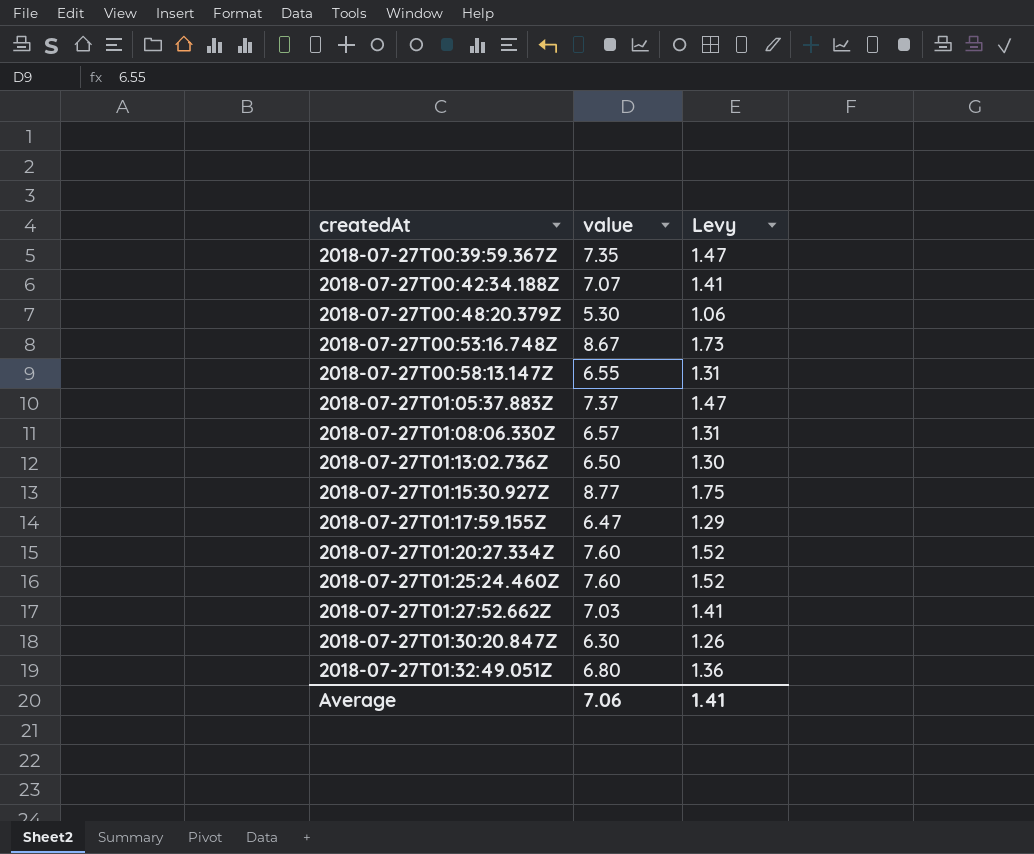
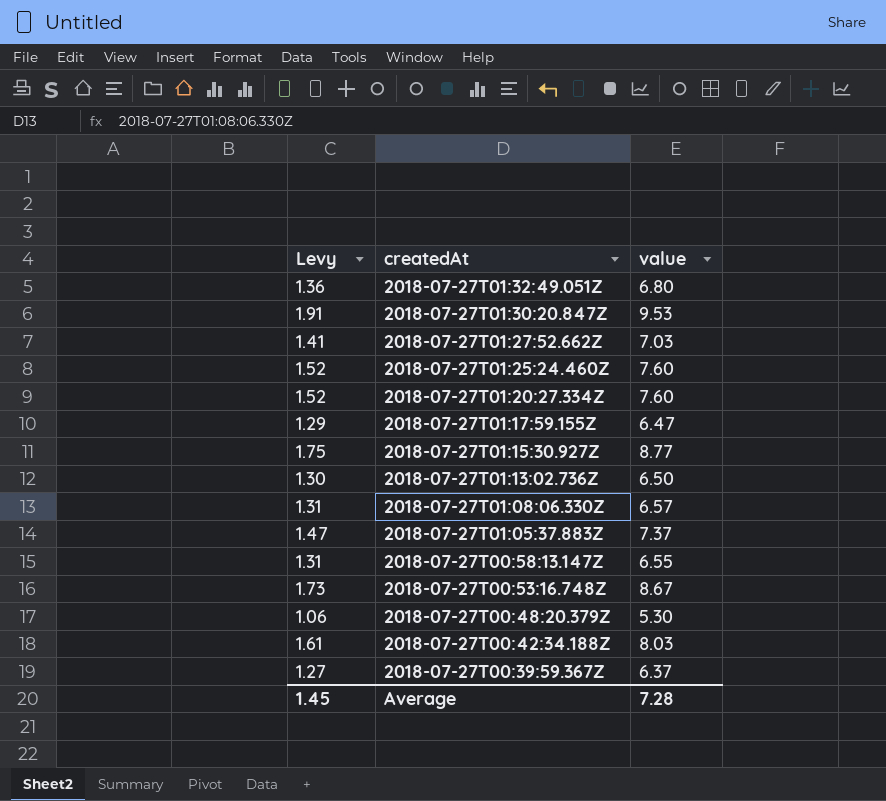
row order: createdAt ascending -> createdAt descending
column Levy | position: 3 -> 1
2018-07-27T01:30:20.847Z | Levy: 1.26 -> 1.91
2018-07-27T01:30:20.847Z | value: 6.30 -> 9.53
2018-07-27T00:42:34.188Z | Levy: 1.41 -> 1.61
2018-07-27T00:42:34.188Z | value: 7.07 -> 8.03
2018-07-27T00:39:59.367Z | Levy: 1.47 -> 1.27
2018-07-27T00:39:59.367Z | value: 7.35 -> 6.37
Average | Levy: 1.41 -> 1.45
Average | value: 7.06 -> 7.28

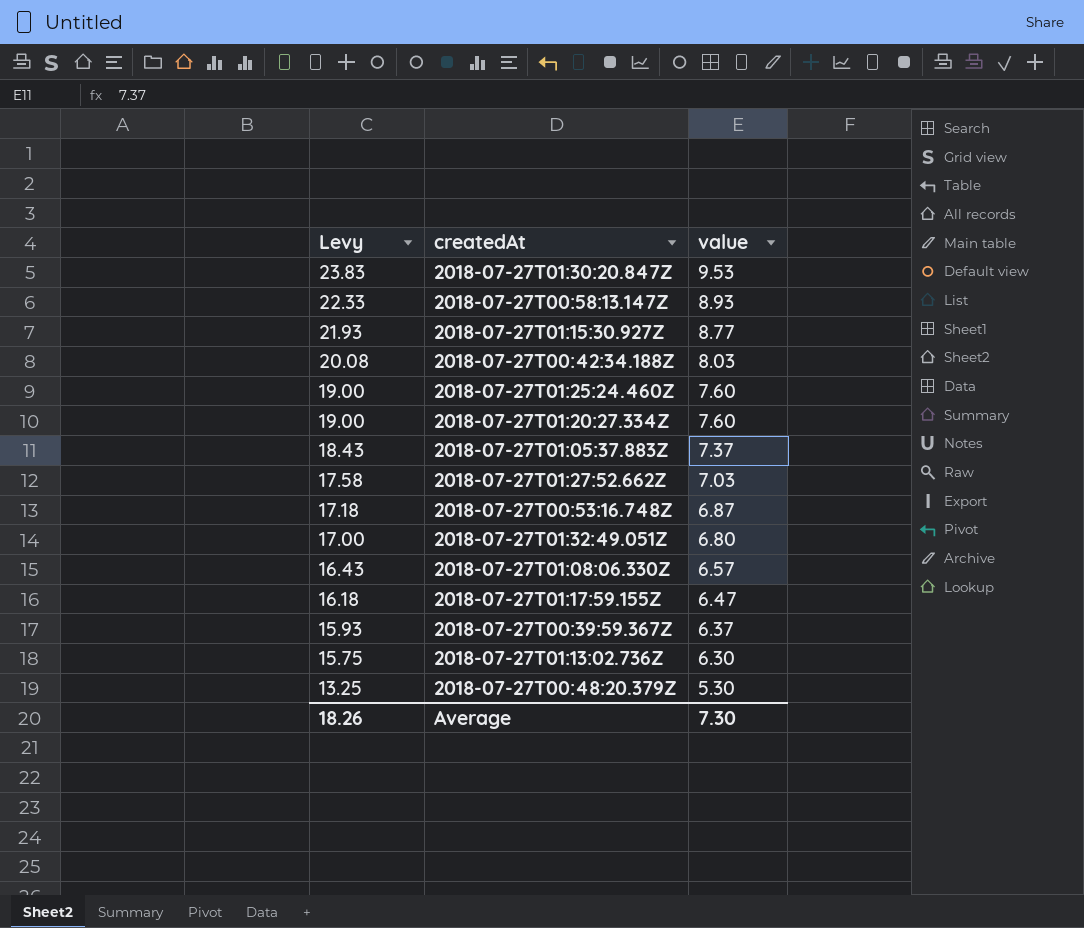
row order: createdAt descending -> Levy descending
column Levy | formula: [value] * 0.2 -> [value] * 2.5
2018-07-27T00:58:13.147Z | value: 6.55 -> 8.93
2018-07-27T00:53:16.748Z | value: 8.67 -> 6.87
2018-07-27T01:13:02.736Z | value: 6.50 -> 6.30
Average | Levy: 1.45 -> 18.26
Average | value: 7.28 -> 7.30

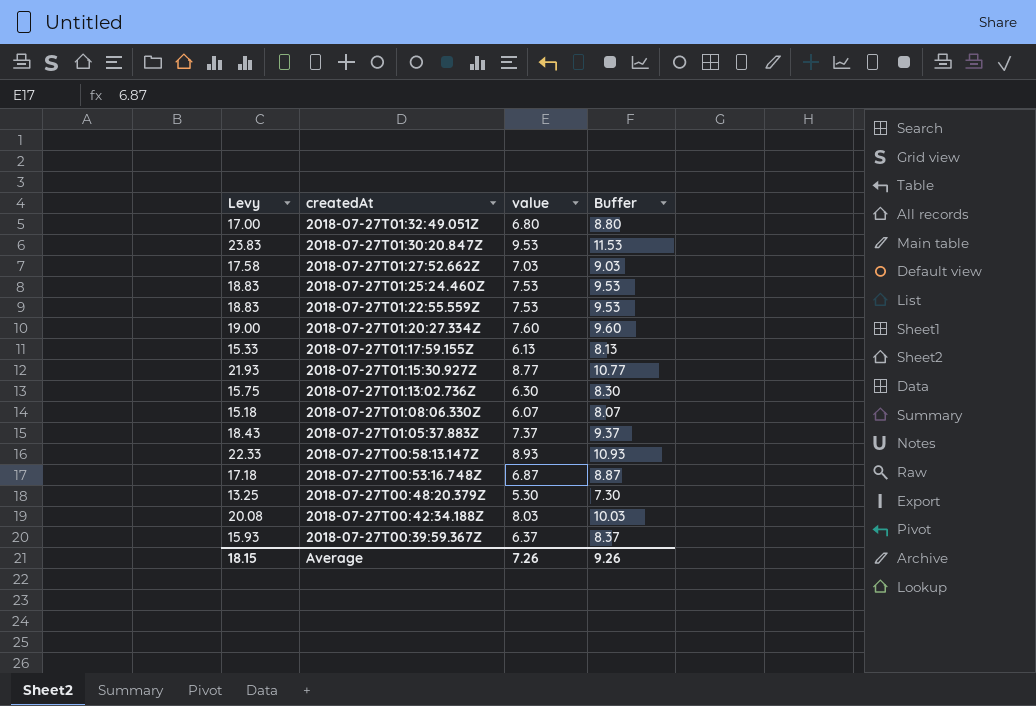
row order: Levy descending -> createdAt descending
column Buffer | formula: none -> [value] + 2
2018-07-27T01:25:24.460Z | Levy: 19.00 -> 18.83
2018-07-27T01:25:24.460Z | value: 7.60 -> 7.53
row 2018-07-27T01:22:55.559Z: none -> 18.83 | 7.53 | 9.53
2018-07-27T01:17:59.155Z | Levy: 16.18 -> 15.33
2018-07-27T01:17:59.155Z | value: 6.47 -> 6.13
2018-07-27T01:08:06.330Z | Levy: 16.43 -> 15.18
2018-07-27T01:08:06.330Z | value: 6.57 -> 6.07
Average | Levy: 18.26 -> 18.15
Average | value: 7.30 -> 7.26

